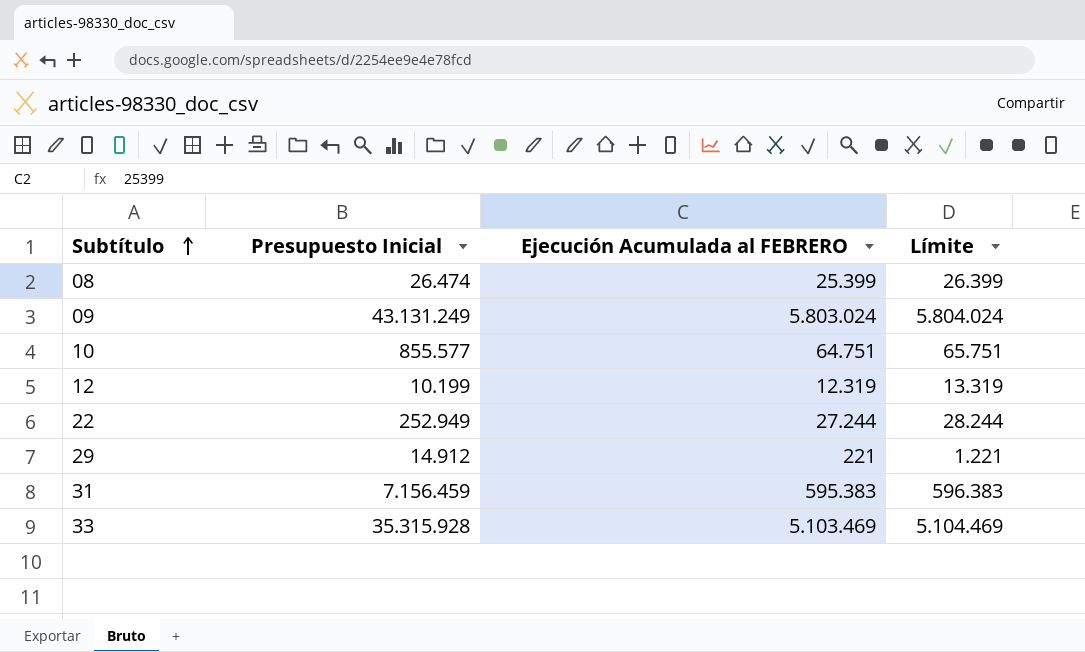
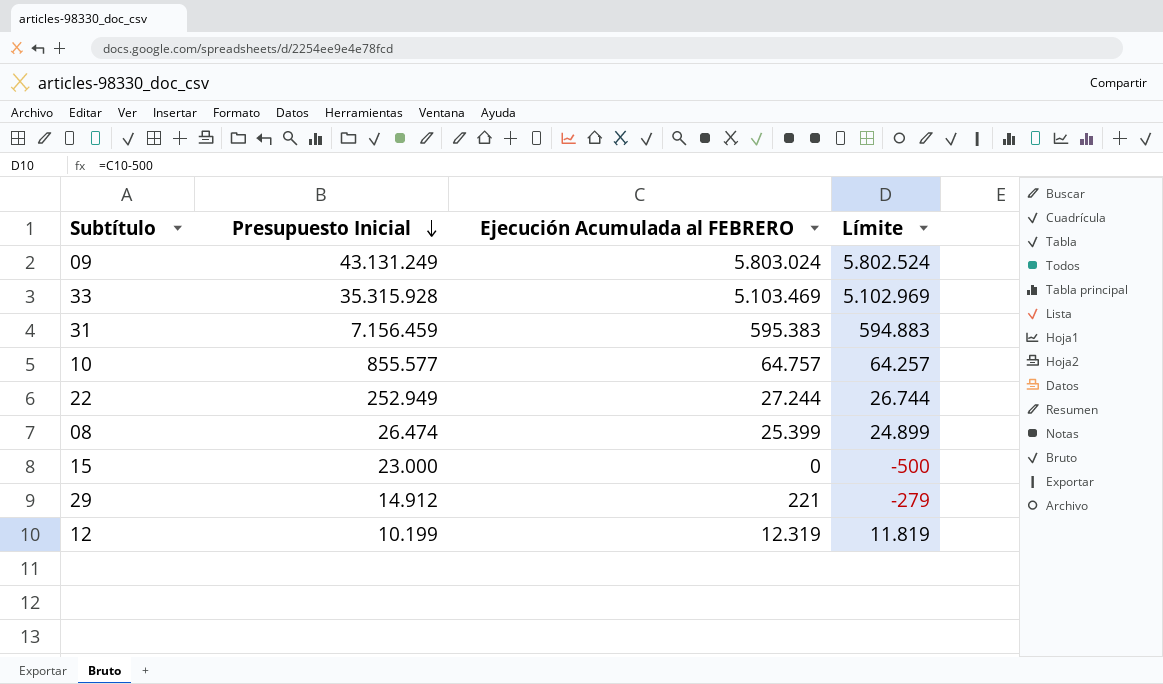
row order: Subtítulo ascending -> Presupuesto Inicial descending
column Límite | formula: [Ejecución Acumulada al FEBRERO] + 1000 -> [Ejecución Acumulada al FEBRERO] - 500
10 | Ejecución Acumulada al FEBRERO: 64.751 -> 64.757
row 15: none -> 23.000 | 0 | -500

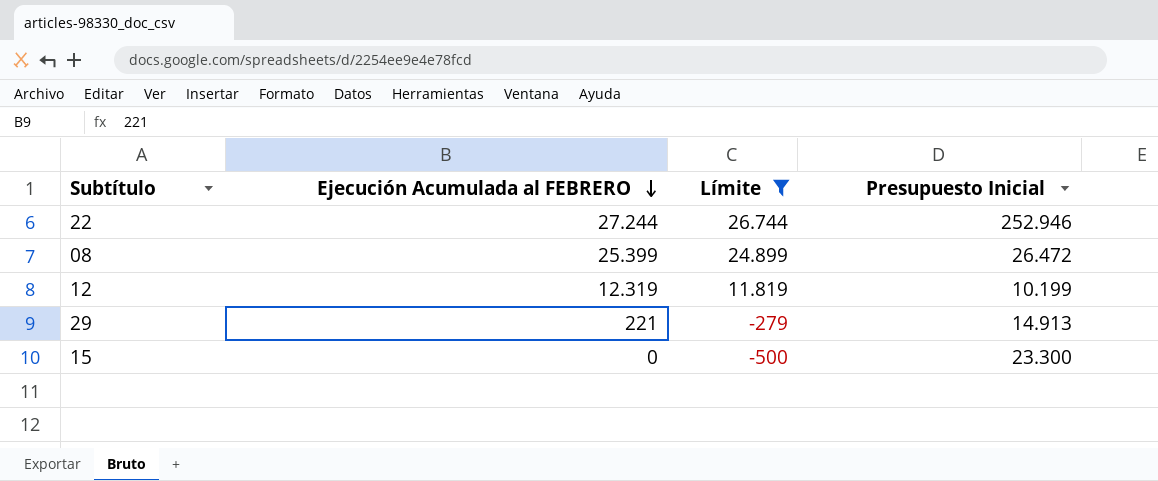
filter: none -> Límite <= 26.744
row order: Presupuesto Inicial descending -> Ejecución Acumulada al FEBRERO descending
column Presupuesto Inicial | position: 2 -> 4
22 | Presupuesto Inicial: 252.949 -> 252.946
08 | Presupuesto Inicial: 26.474 -> 26.472
29 | Presupuesto Inicial: 14.912 -> 14.913
15 | Presupuesto Inicial: 23.000 -> 23.300

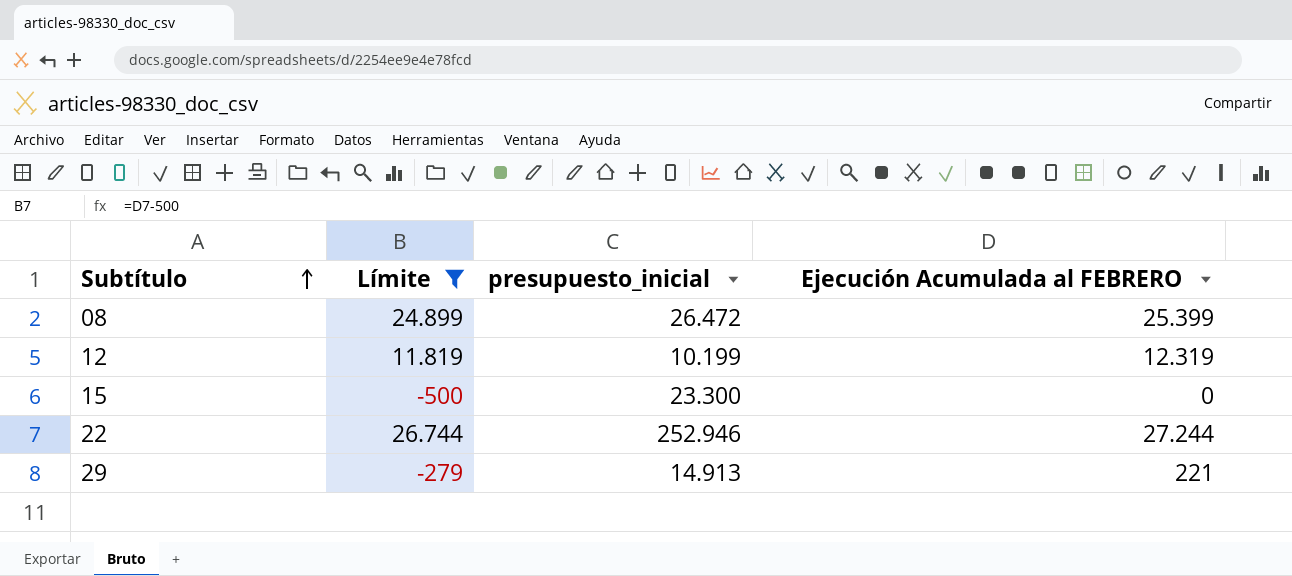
row order: Ejecución Acumulada al FEBRERO descending -> Subtítulo ascending
column name: Presupuesto Inicial -> presupuesto_inicial
column Ejecución Acumulada al FEBRERO | position: 2 -> 4

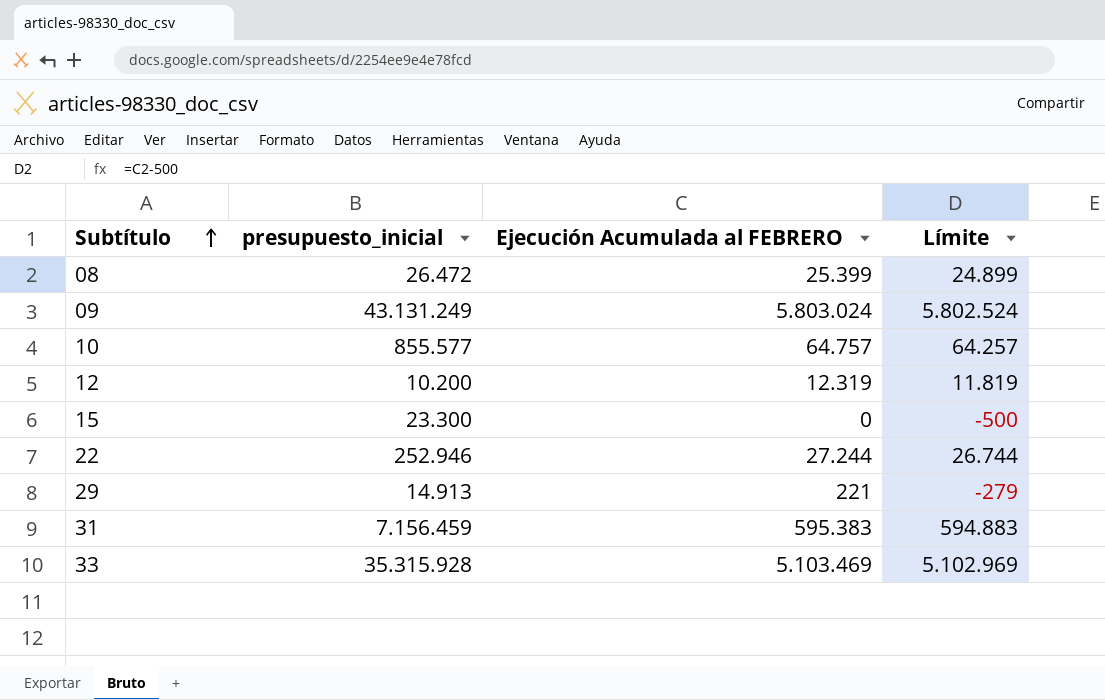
filter: Límite <= 26.744 -> none
column Límite | position: 2 -> 4
12 | presupuesto_inicial: 10.199 -> 10.200

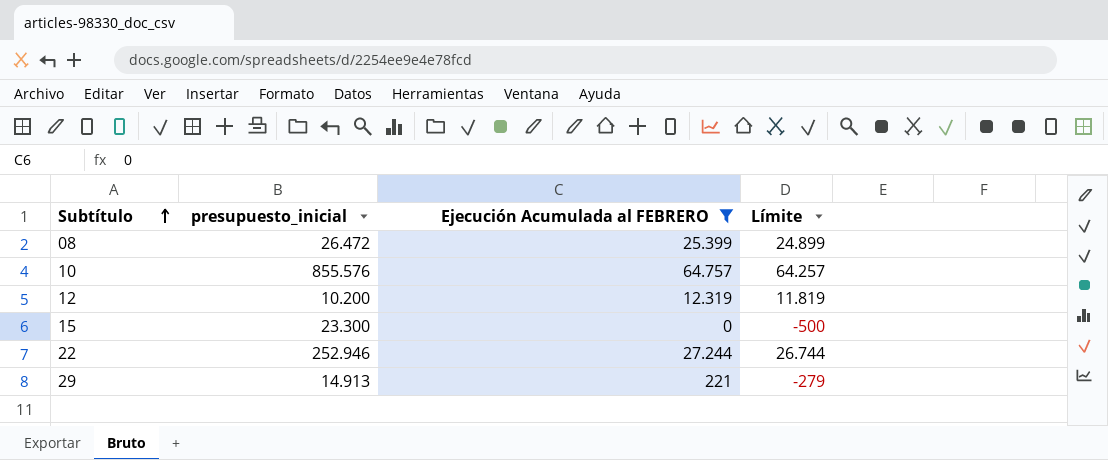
filter: none -> Ejecución Acumulada al FEBRERO <= 64.757
10 | presupuesto_inicial: 855.577 -> 855.576

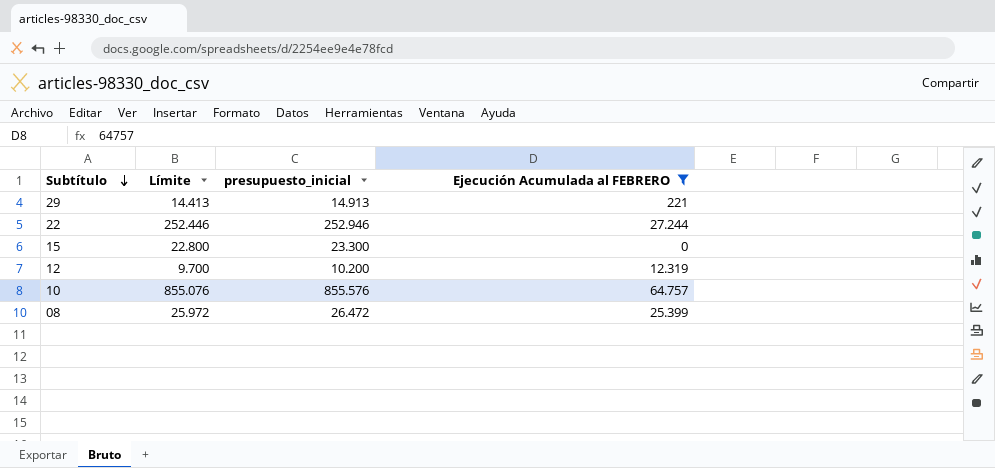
row order: Subtítulo ascending -> Subtítulo descending
column Límite | formula: [Ejecución Acumulada al FEBRERO] - 500 -> [presupuesto_inicial] - 500
column Límite | position: 4 -> 2

